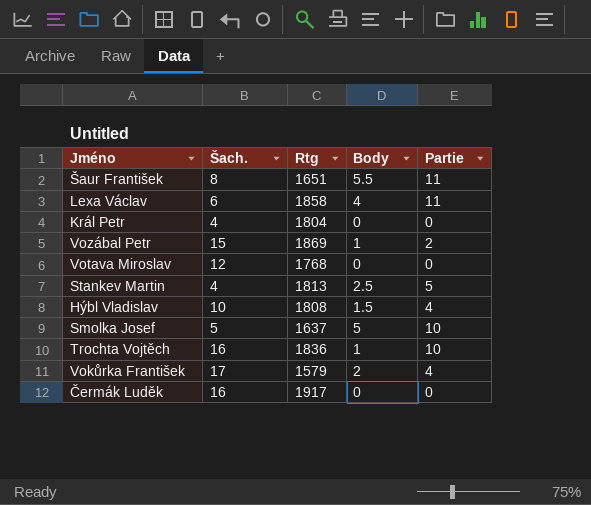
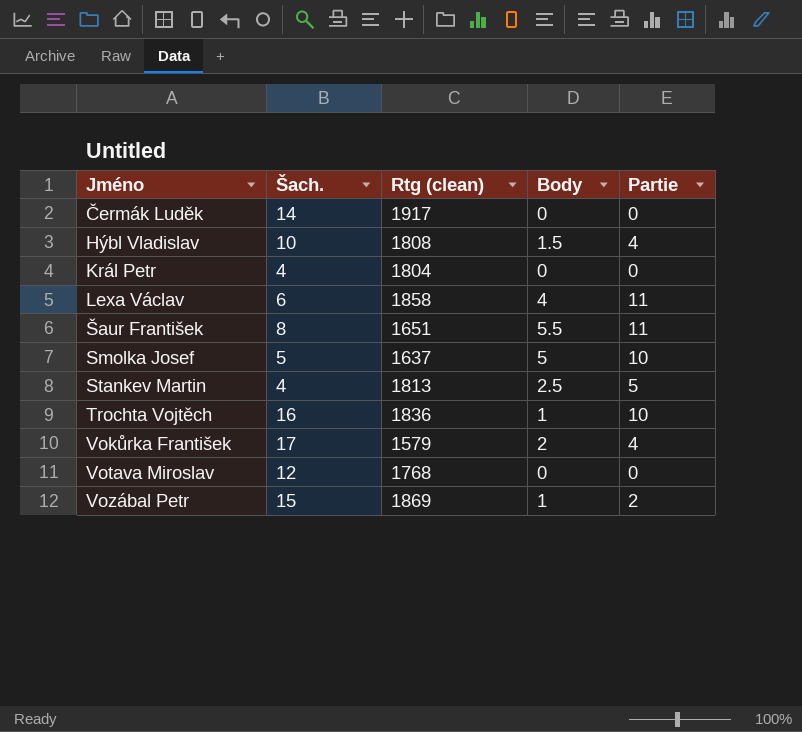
row order: none -> Jméno ascending
column name: Rtg -> Rtg (clean)
Čermák Luděk | Šach.: 16 -> 14

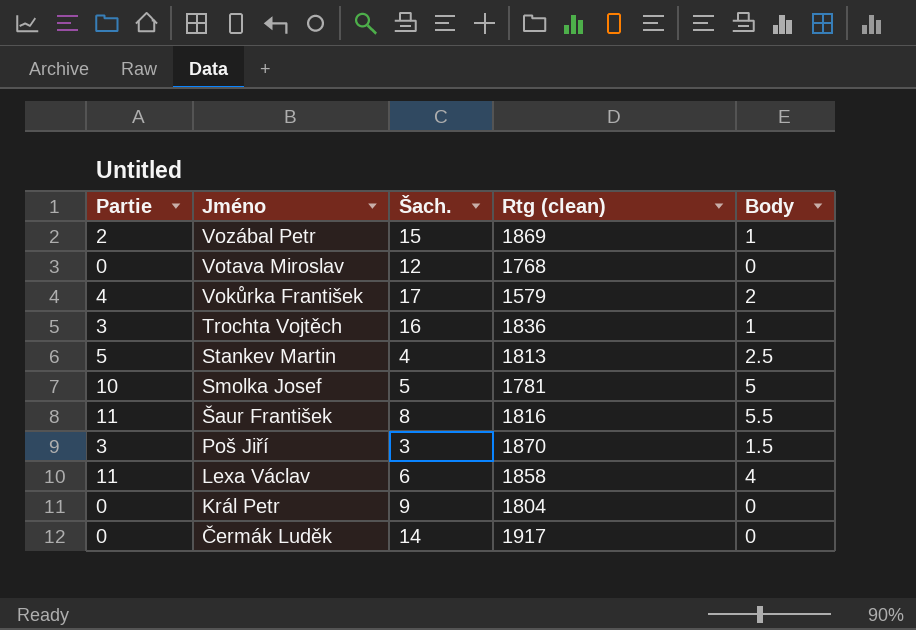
row order: Jméno ascending -> Jméno descending
column Partie | position: 5 -> 1
row Hýbl Vladislav: 10 | 1808 | 1.5 | 4 -> none
Trochta Vojtěch | Partie: 10 -> 3
Smolka Josef | Rtg (clean): 1637 -> 1781
Šaur František | Rtg (clean): 1651 -> 1816
row Poš Jiří: none -> 3 | 3 | 1870 | 1.5
Král Petr | Šach.: 4 -> 9

